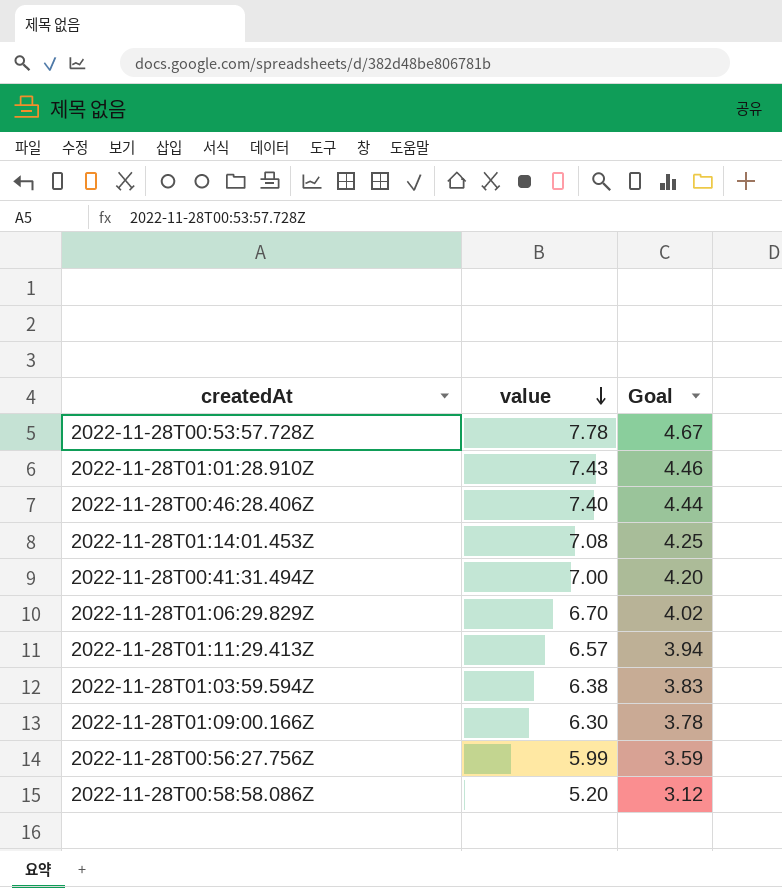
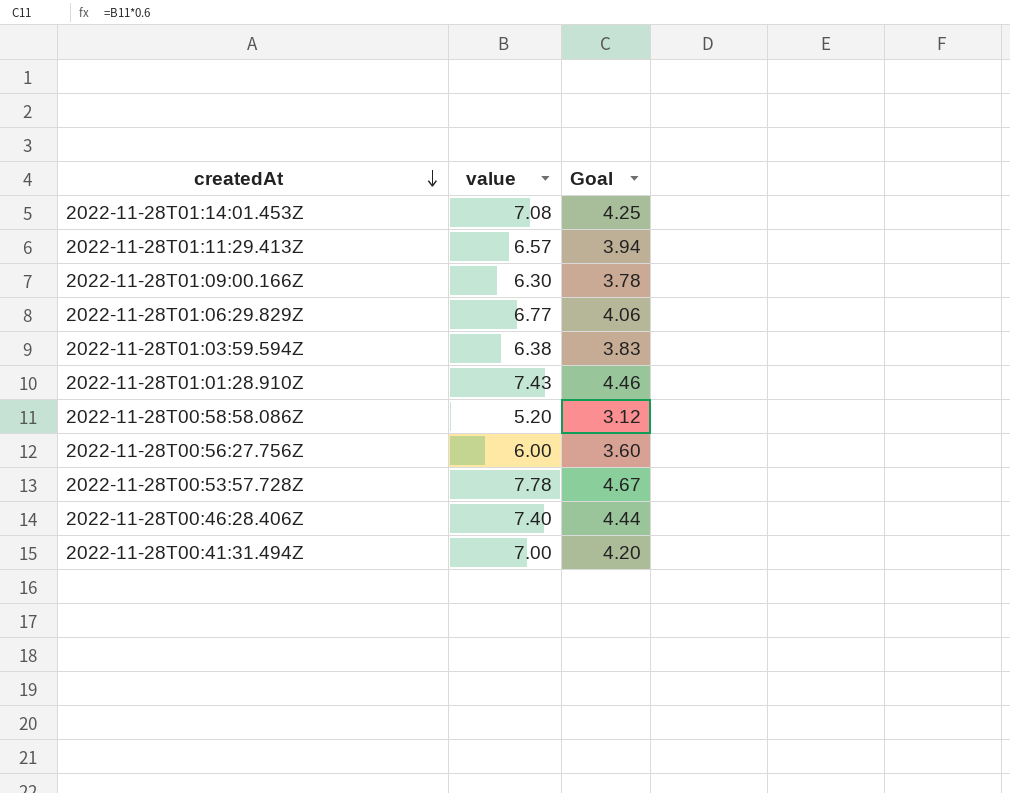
row order: value descending -> createdAt descending
2022-11-28T01:06:29.829Z | value: 6.70 -> 6.77
2022-11-28T01:06:29.829Z | Goal: 4.02 -> 4.06
2022-11-28T00:56:27.756Z | value: 5.99 -> 6.00
2022-11-28T00:56:27.756Z | Goal: 3.59 -> 3.60

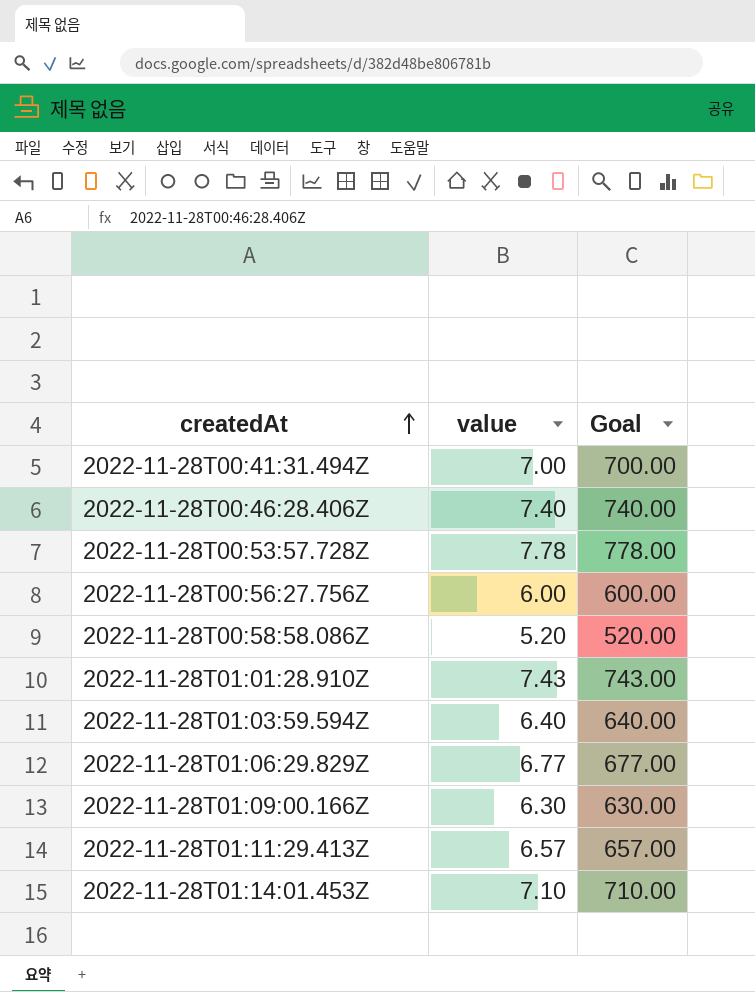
row order: createdAt descending -> createdAt ascending
column Goal | formula: [value] * 0.6 -> [value] * 100
2022-11-28T01:03:59.594Z | value: 6.38 -> 6.40
2022-11-28T01:14:01.453Z | value: 7.08 -> 7.10

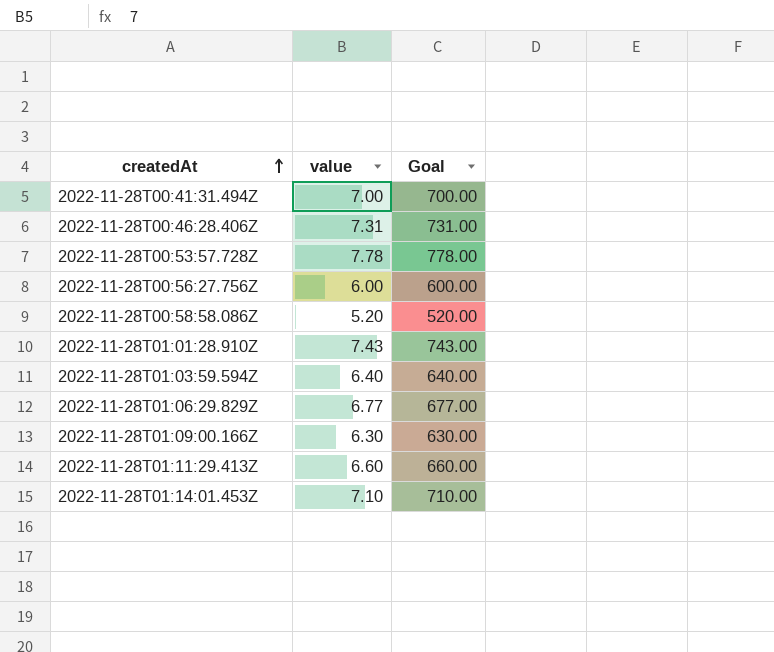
2022-11-28T00:46:28.406Z | value: 7.40 -> 7.31
2022-11-28T00:46:28.406Z | Goal: 740.00 -> 731.00
2022-11-28T01:11:29.413Z | value: 6.57 -> 6.60
2022-11-28T01:11:29.413Z | Goal: 657.00 -> 660.00

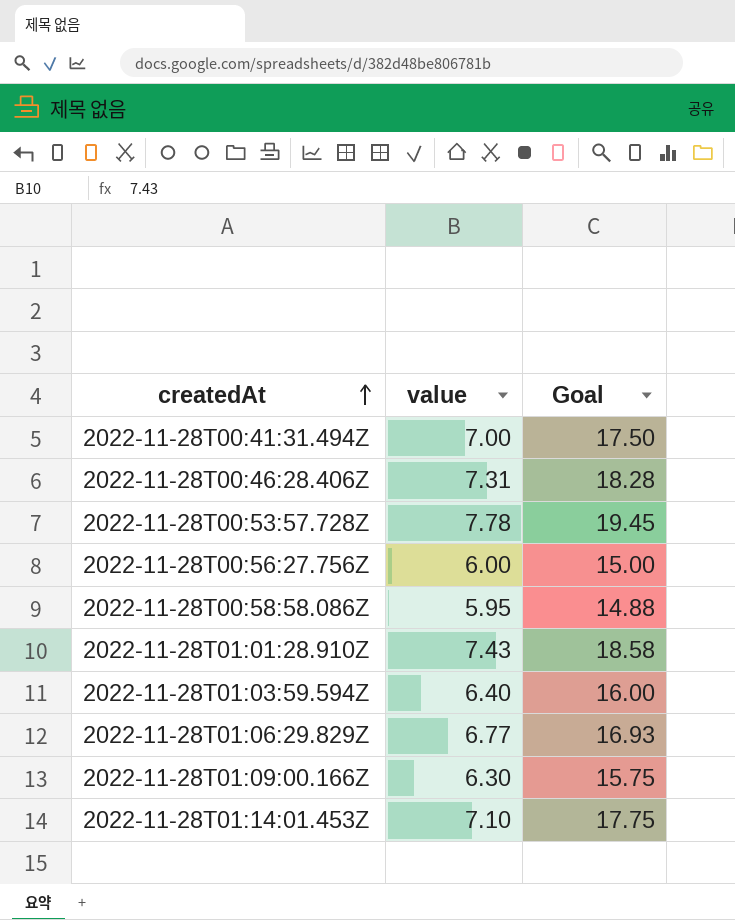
column Goal | formula: [value] * 100 -> [value] * 2.5
row 2022-11-28T01:11:29.413Z: 6.60 | 660.00 -> none
2022-11-28T00:58:58.086Z | value: 5.20 -> 5.95

